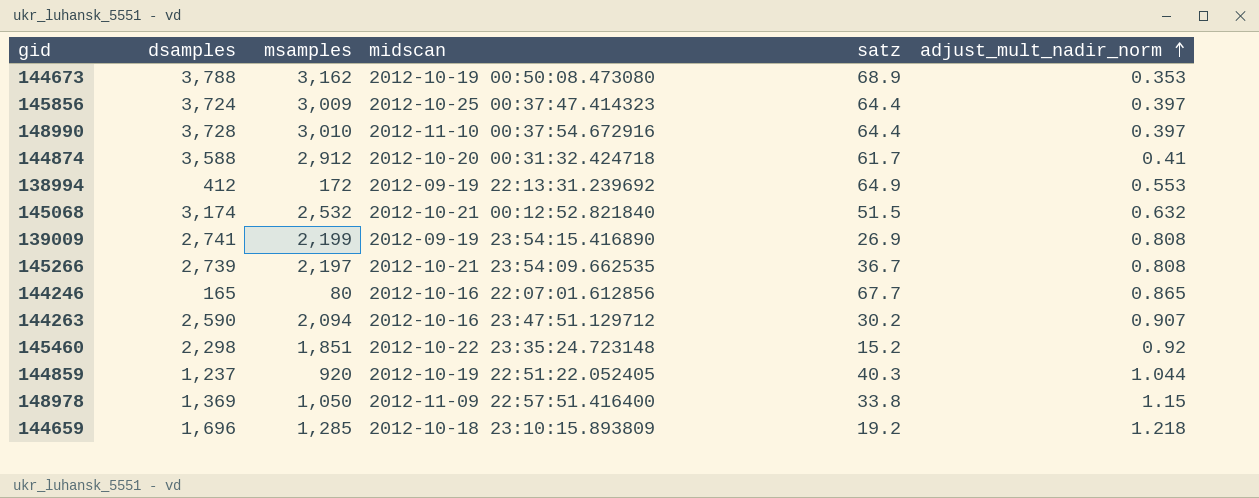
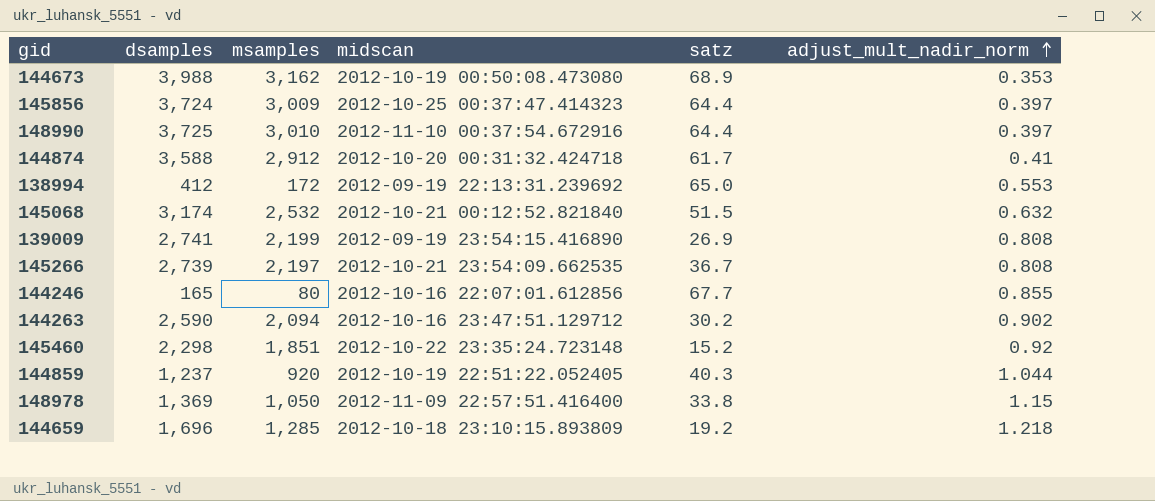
144673 | dsamples: 3,788 -> 3,988
148990 | dsamples: 3,728 -> 3,725
138994 | satz: 64.9 -> 65.0
144246 | adjust_mult_nadir_norm: 0.865 -> 0.855
144263 | adjust_mult_nadir_norm: 0.907 -> 0.902

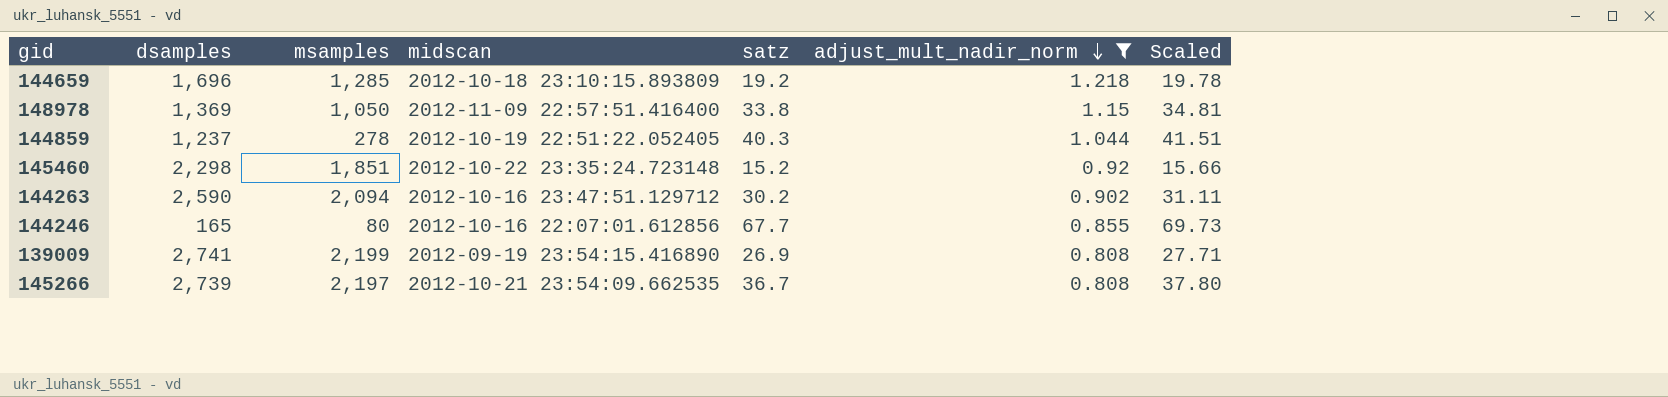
filter: none -> adjust_mult_nadir_norm >= 0.808
row order: adjust_mult_nadir_norm ascending -> adjust_mult_nadir_norm descending
column Scaled | formula: none -> [satz] * 1.03
144859 | msamples: 920 -> 278

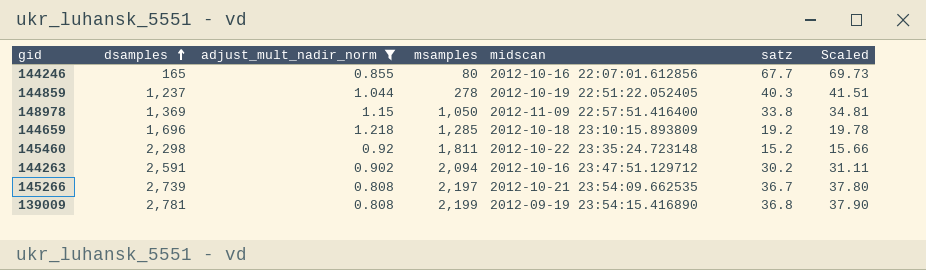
row order: adjust_mult_nadir_norm descending -> dsamples ascending
column adjust_mult_nadir_norm | position: 6 -> 3
145460 | msamples: 1,851 -> 1,811
144263 | dsamples: 2,590 -> 2,591
139009 | dsamples: 2,741 -> 2,781
139009 | satz: 26.9 -> 36.8
139009 | Scaled: 27.71 -> 37.90

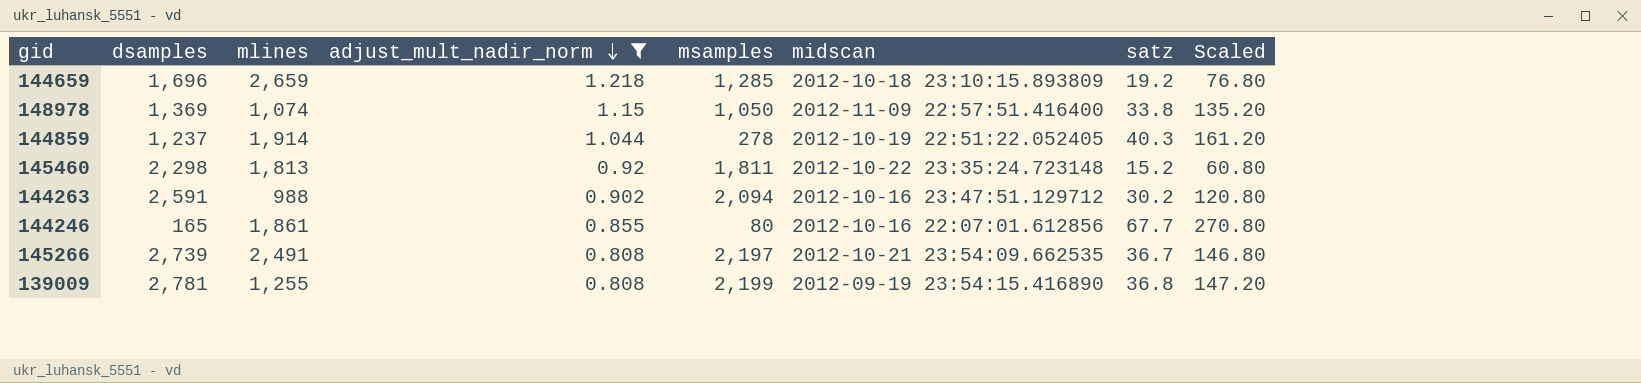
row order: dsamples ascending -> adjust_mult_nadir_norm descending
column mlines | position: none -> 3
column Scaled | formula: [satz] * 1.03 -> [satz] * 4

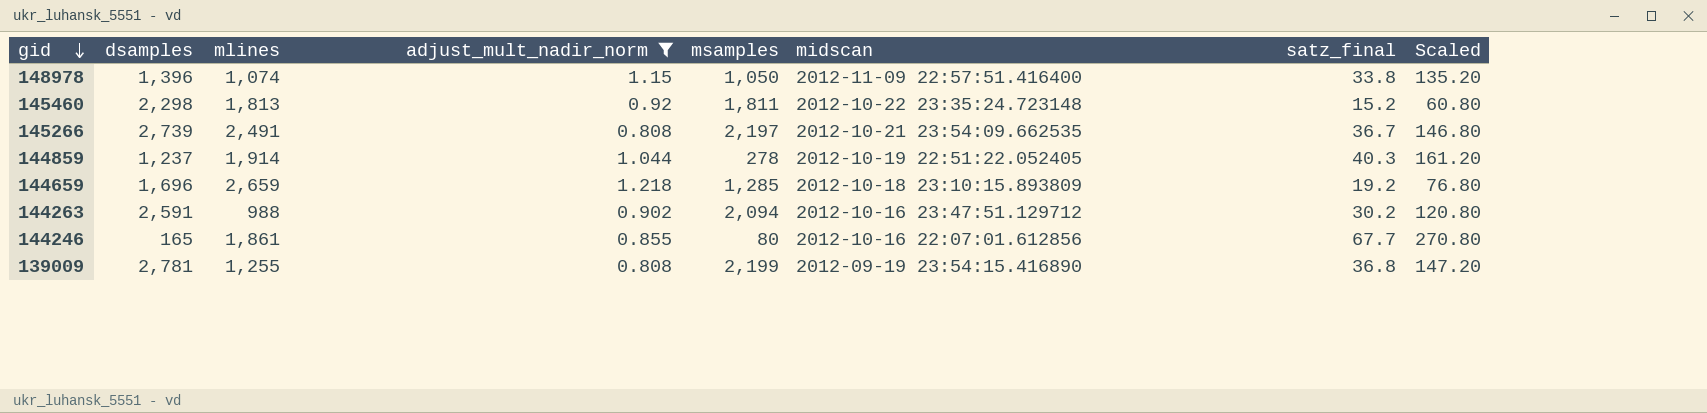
row order: adjust_mult_nadir_norm descending -> gid descending
column name: satz -> satz_final
148978 | dsamples: 1,369 -> 1,396

